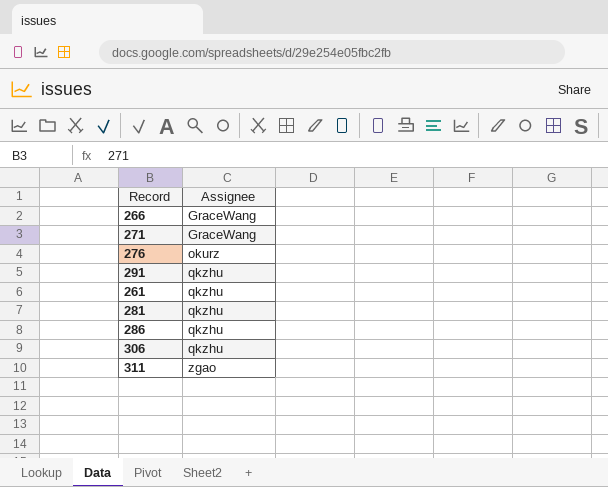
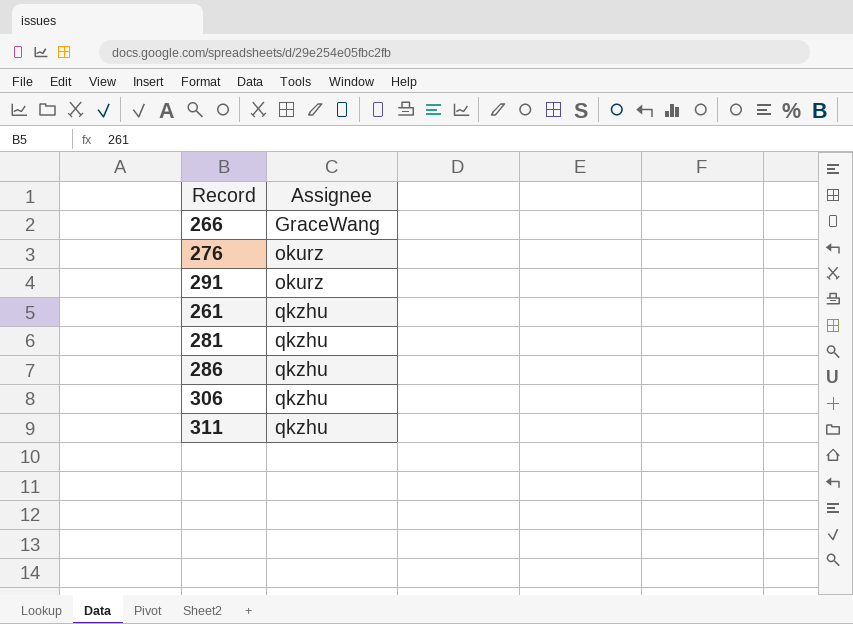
row 271: GraceWang -> none
291 | Assignee: qkzhu -> okurz
311 | Assignee: zgao -> qkzhu

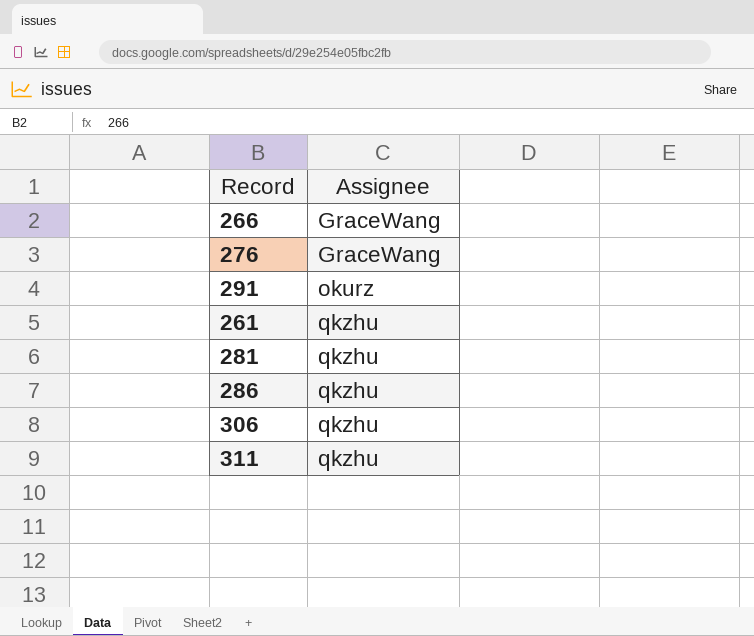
276 | Assignee: okurz -> GraceWang

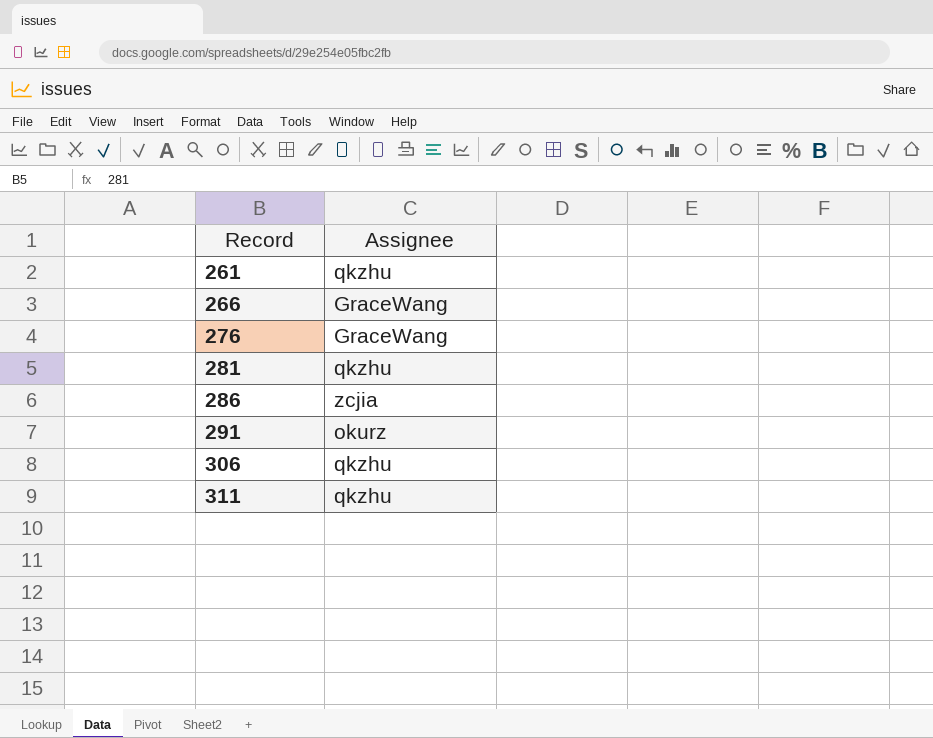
row order: Assignee ascending -> Record ascending
286 | Assignee: qkzhu -> zcjia

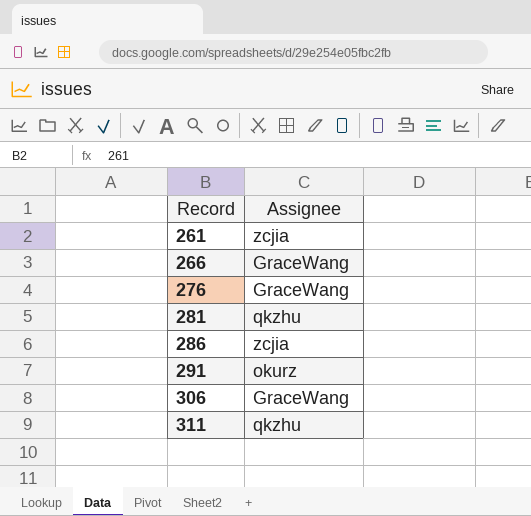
261 | Assignee: qkzhu -> zcjia
306 | Assignee: qkzhu -> GraceWang

